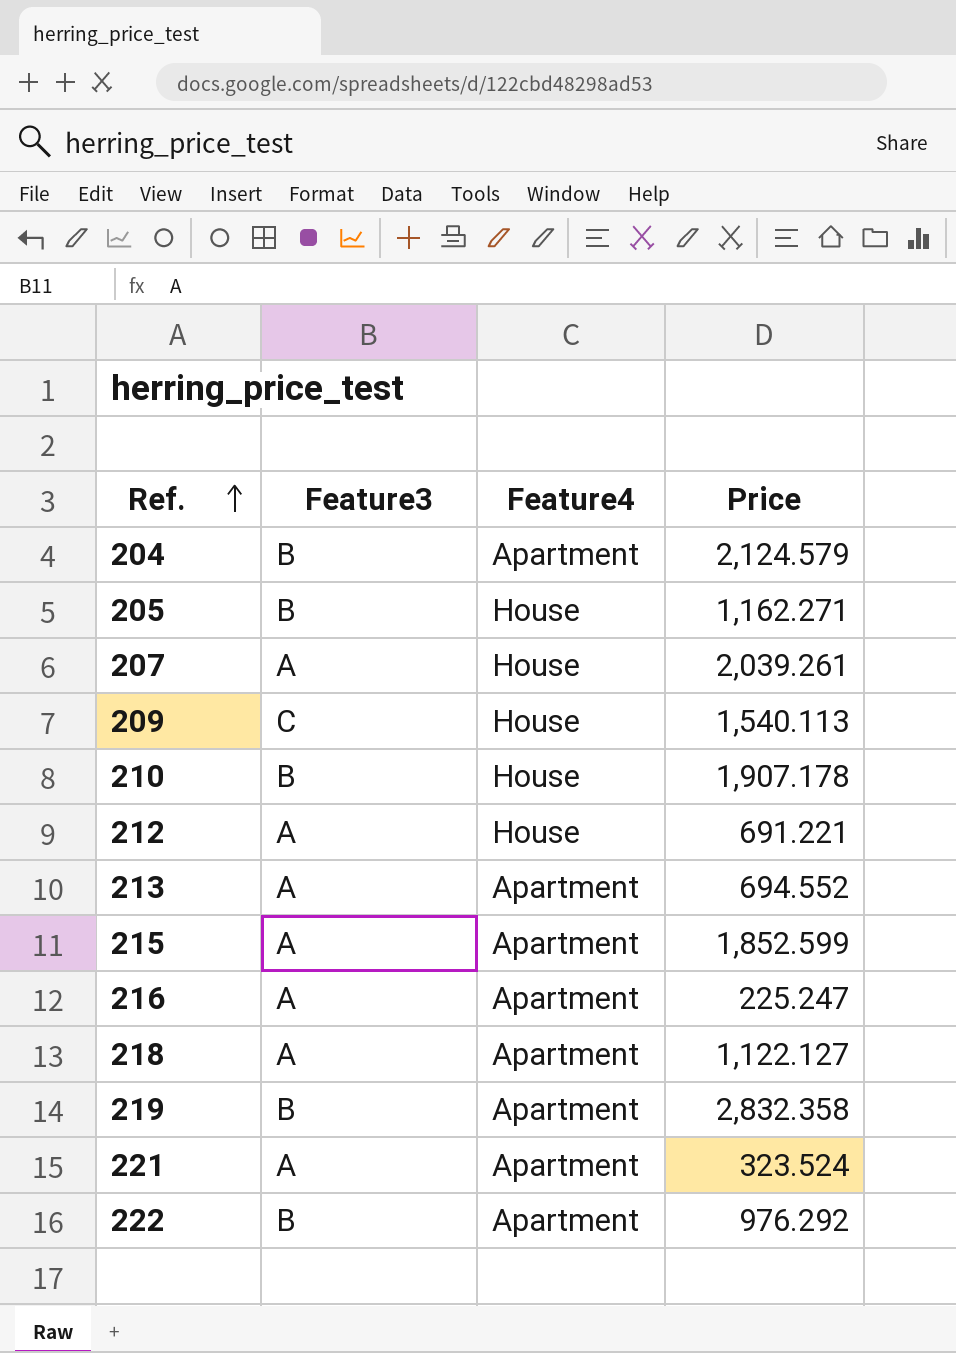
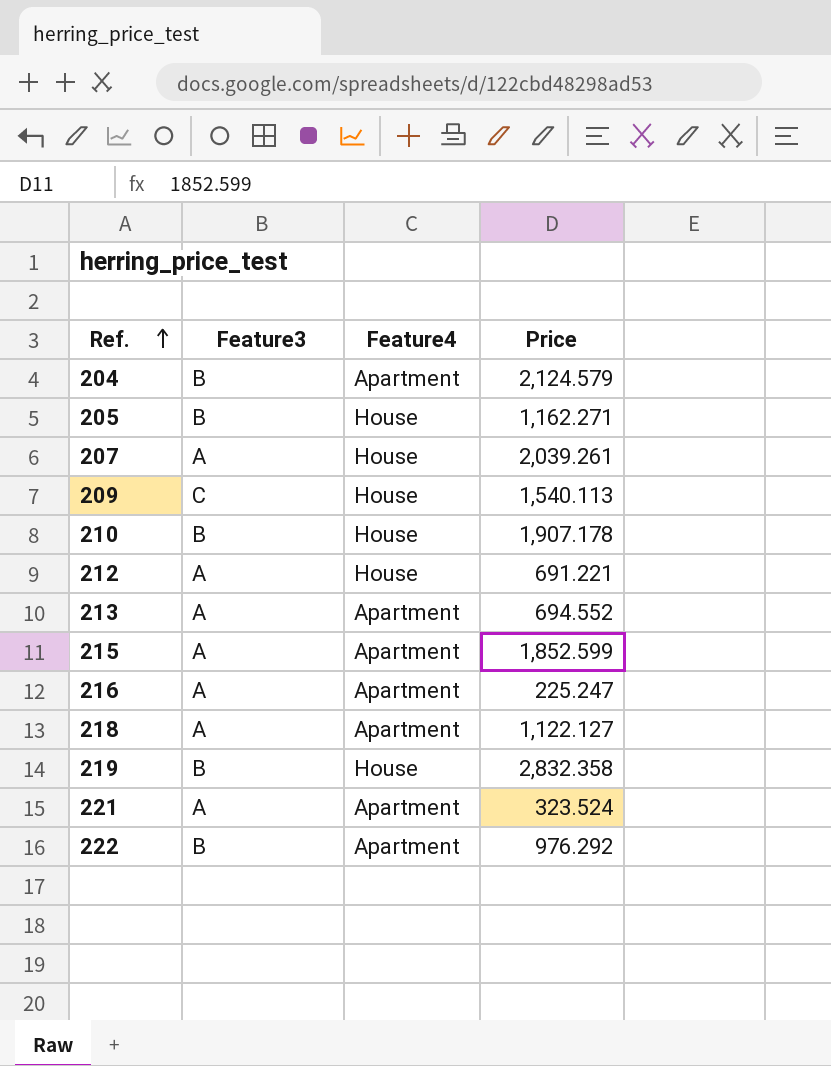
219 | Feature4: Apartment -> House

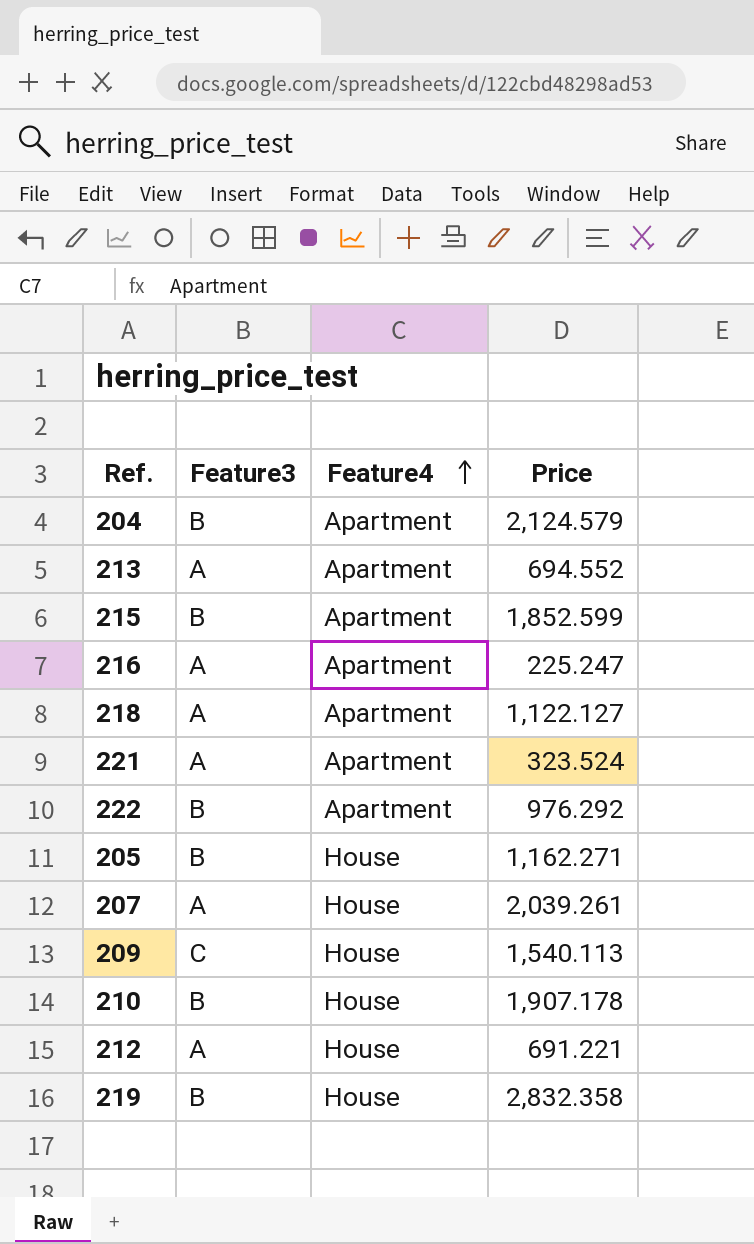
row order: Ref. ascending -> Feature4 ascending
215 | Feature3: A -> B

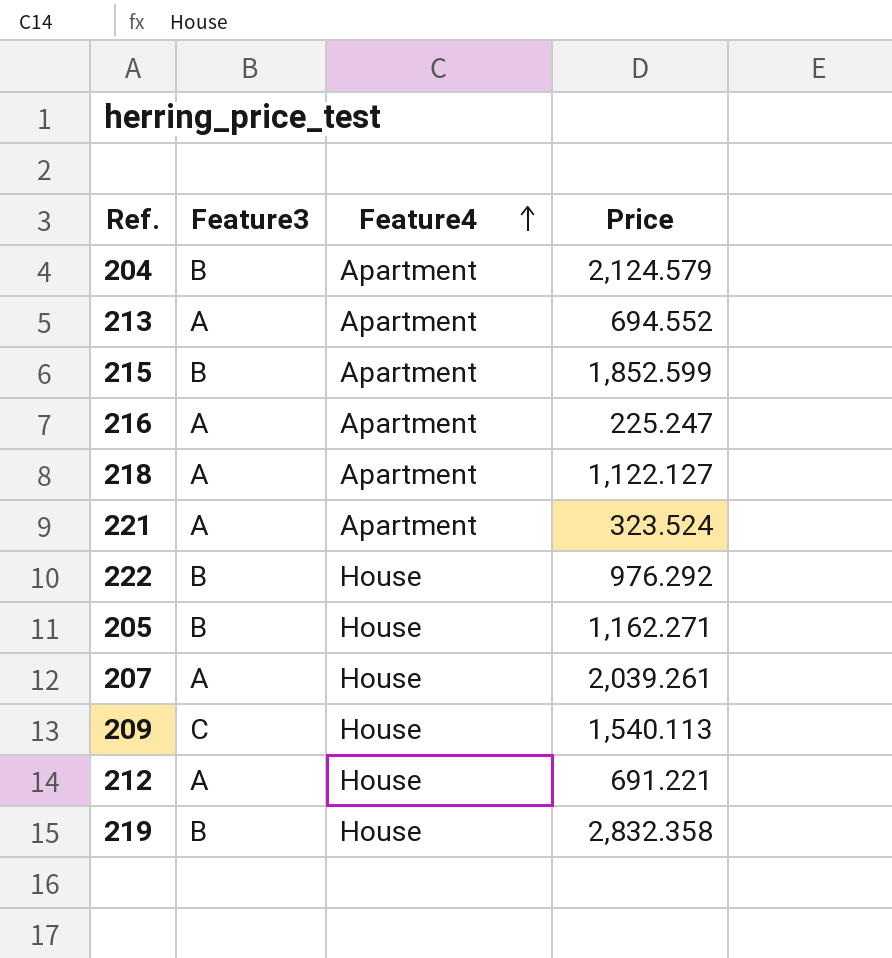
row 210: B | House | 1,907.178 -> none
222 | Feature4: Apartment -> House

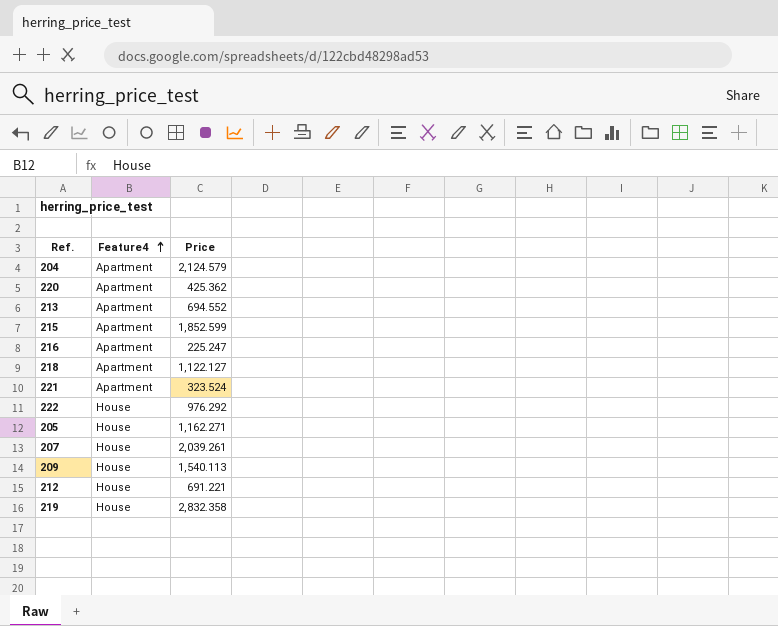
column Feature3 | position: 2 -> none
row 220: none -> Apartment | 425.362

